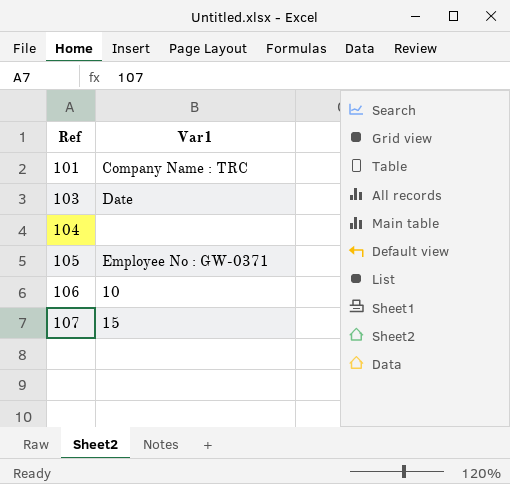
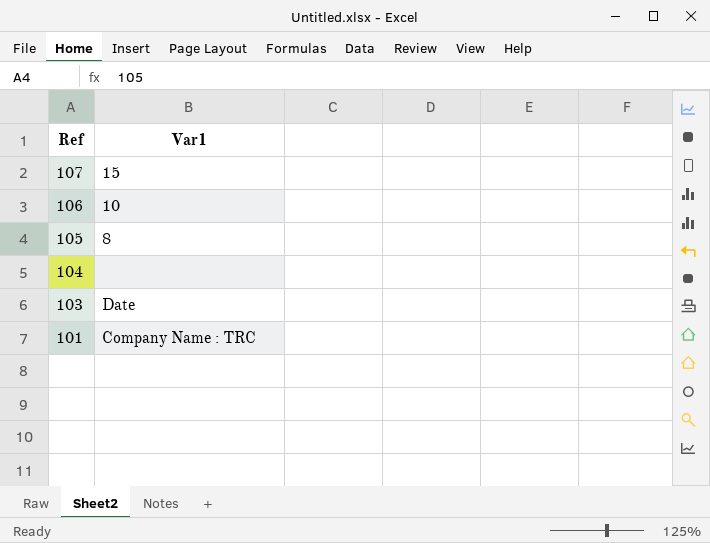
row order: Ref ascending -> Ref descending
105 | Var1: Employee No : GW-0371 -> 8

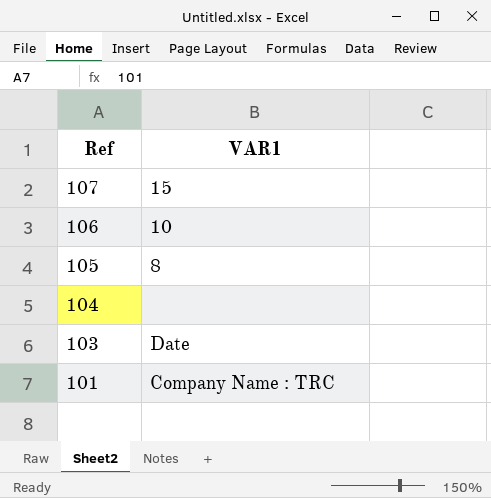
column name: Var1 -> VAR1

